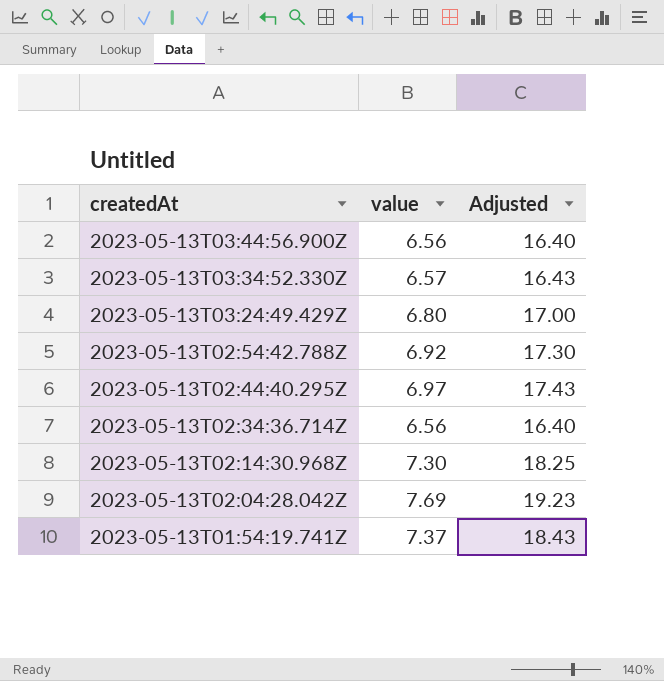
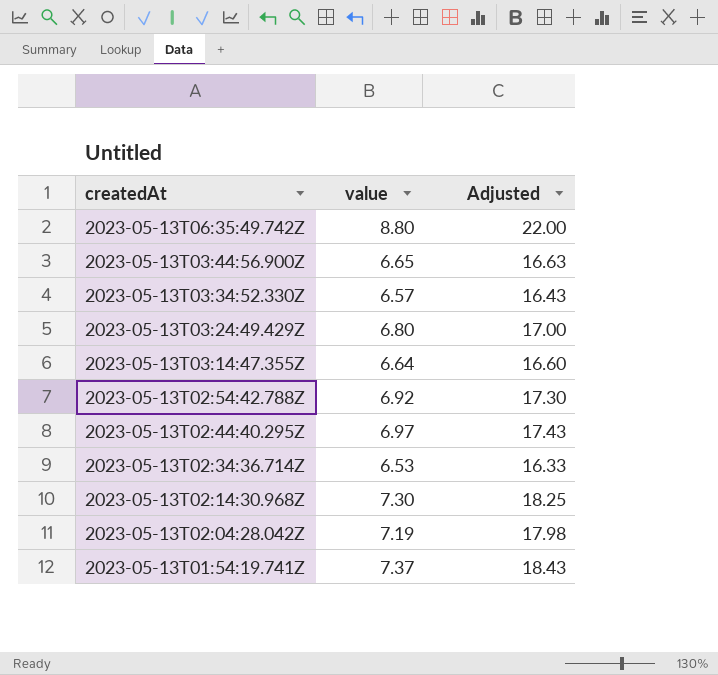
row 2023-05-13T06:35:49.742Z: none -> 8.80 | 22.00
2023-05-13T03:44:56.900Z | value: 6.56 -> 6.65
2023-05-13T03:44:56.900Z | Adjusted: 16.40 -> 16.63
row 2023-05-13T03:14:47.355Z: none -> 6.64 | 16.60
2023-05-13T02:34:36.714Z | value: 6.56 -> 6.53
2023-05-13T02:34:36.714Z | Adjusted: 16.40 -> 16.33
2023-05-13T02:04:28.042Z | value: 7.69 -> 7.19
2023-05-13T02:04:28.042Z | Adjusted: 19.23 -> 17.98

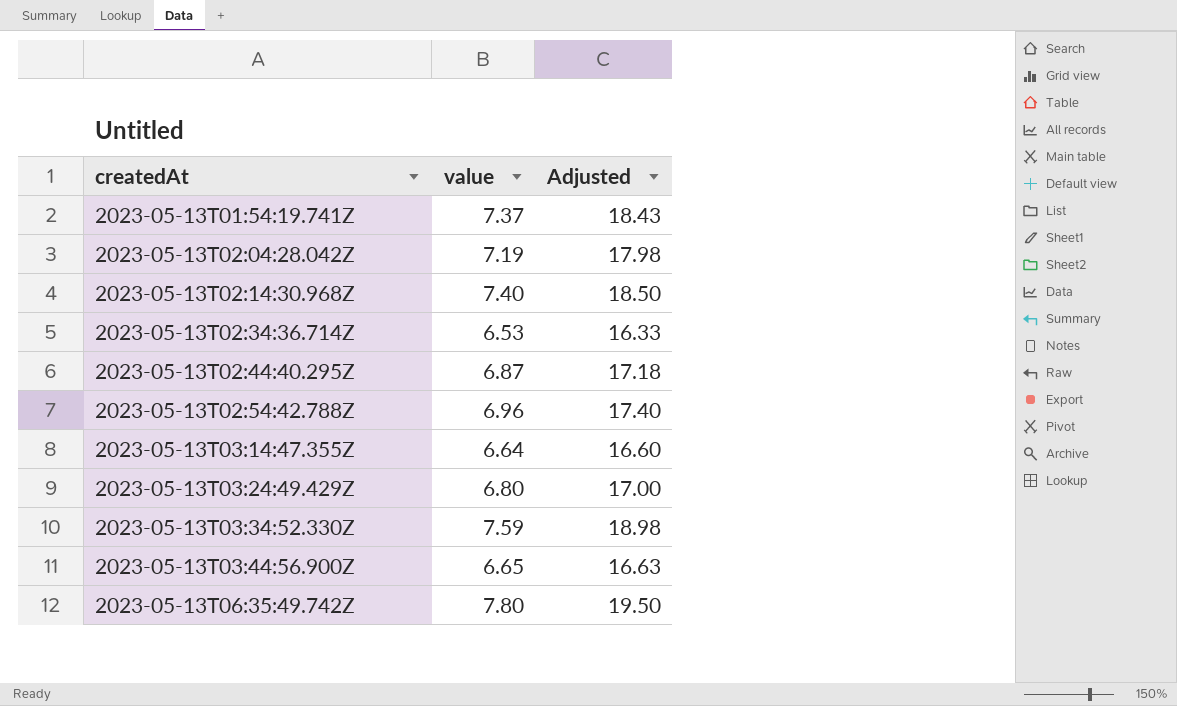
row order: createdAt descending -> createdAt ascending
2023-05-13T02:14:30.968Z | value: 7.30 -> 7.40
2023-05-13T02:14:30.968Z | Adjusted: 18.25 -> 18.50
2023-05-13T02:44:40.295Z | value: 6.97 -> 6.87
2023-05-13T02:44:40.295Z | Adjusted: 17.43 -> 17.18
2023-05-13T02:54:42.788Z | value: 6.92 -> 6.96
2023-05-13T02:54:42.788Z | Adjusted: 17.30 -> 17.40
2023-05-13T03:34:52.330Z | value: 6.57 -> 7.59
2023-05-13T03:34:52.330Z | Adjusted: 16.43 -> 18.98
2023-05-13T06:35:49.742Z | value: 8.80 -> 7.80
2023-05-13T06:35:49.742Z | Adjusted: 22.00 -> 19.50

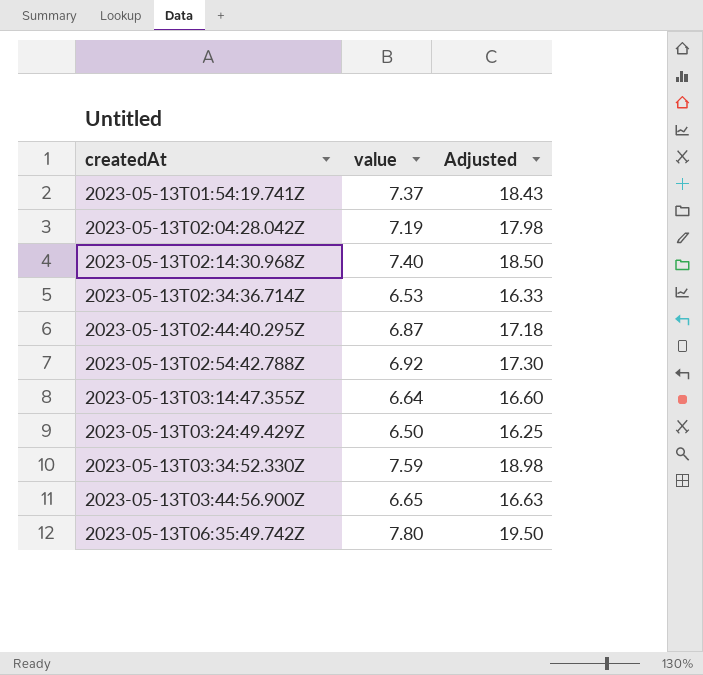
2023-05-13T02:54:42.788Z | value: 6.96 -> 6.92
2023-05-13T02:54:42.788Z | Adjusted: 17.40 -> 17.30
2023-05-13T03:24:49.429Z | value: 6.80 -> 6.50
2023-05-13T03:24:49.429Z | Adjusted: 17.00 -> 16.25

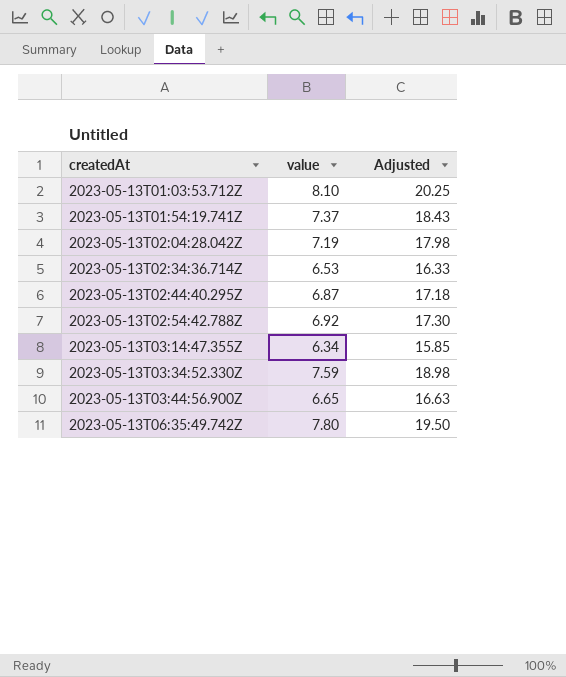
row 2023-05-13T02:14:30.968Z: 7.40 | 18.50 -> none
row 2023-05-13T03:24:49.429Z: 6.50 | 16.25 -> none
row 2023-05-13T01:03:53.712Z: none -> 8.10 | 20.25
2023-05-13T03:14:47.355Z | value: 6.64 -> 6.34
2023-05-13T03:14:47.355Z | Adjusted: 16.60 -> 15.85

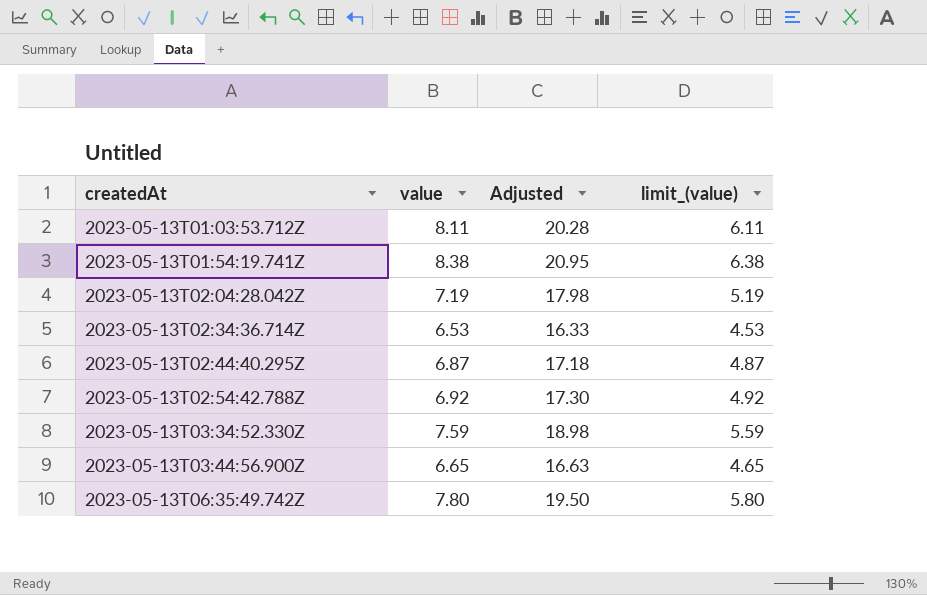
column limit_(value) | formula: none -> [value] - 2
row 2023-05-13T03:14:47.355Z: 6.34 | 15.85 -> none
2023-05-13T01:03:53.712Z | value: 8.10 -> 8.11
2023-05-13T01:03:53.712Z | Adjusted: 20.25 -> 20.28
2023-05-13T01:54:19.741Z | value: 7.37 -> 8.38
2023-05-13T01:54:19.741Z | Adjusted: 18.43 -> 20.95

